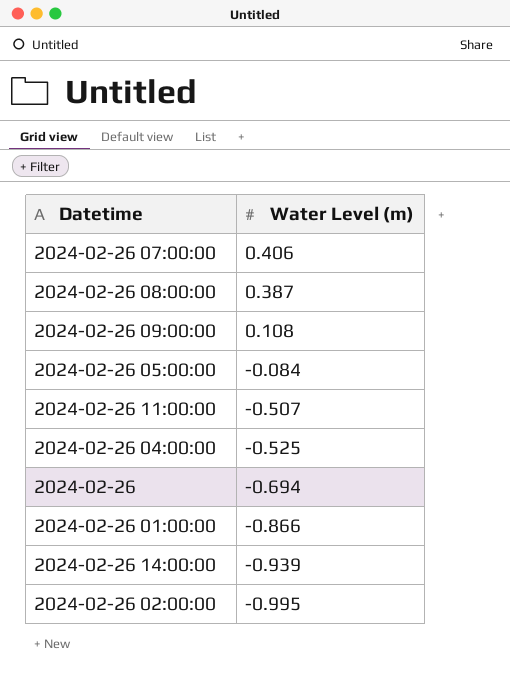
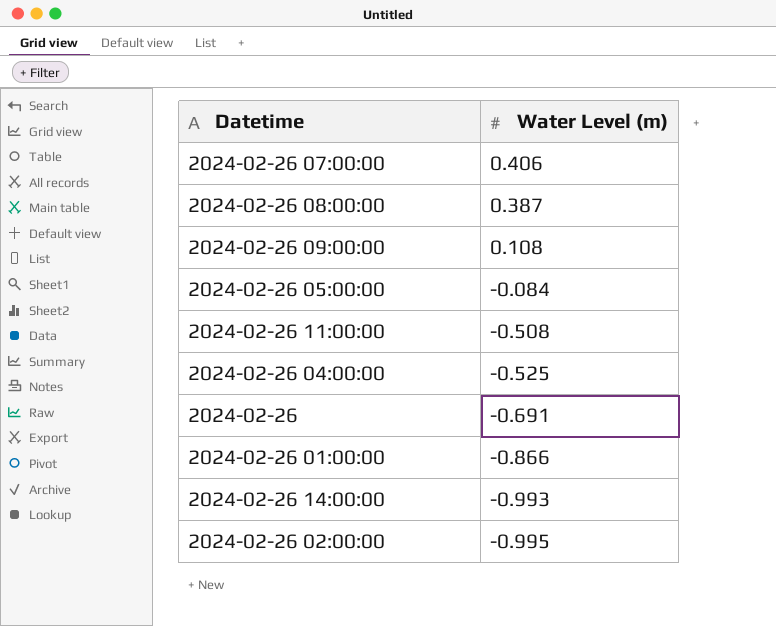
2024-02-26 11:00:00 | Water Level (m): -0.507 -> -0.508
2024-02-26 | Water Level (m): -0.694 -> -0.691
2024-02-26 14:00:00 | Water Level (m): -0.939 -> -0.993

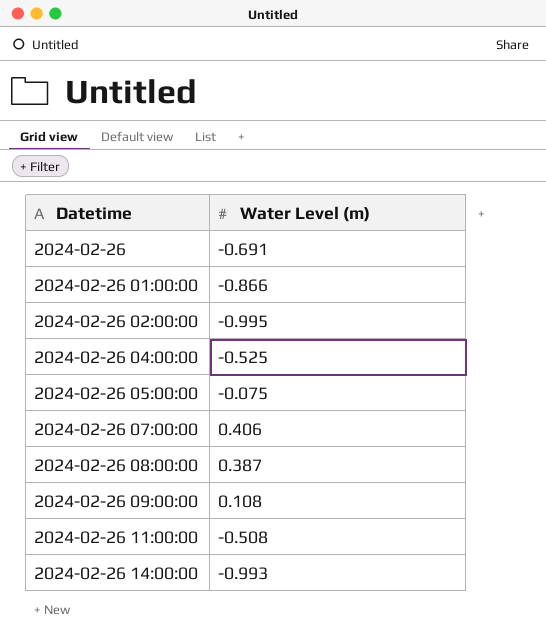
row order: Water Level (m) descending -> Datetime ascending
2024-02-26 05:00:00 | Water Level (m): -0.084 -> -0.075

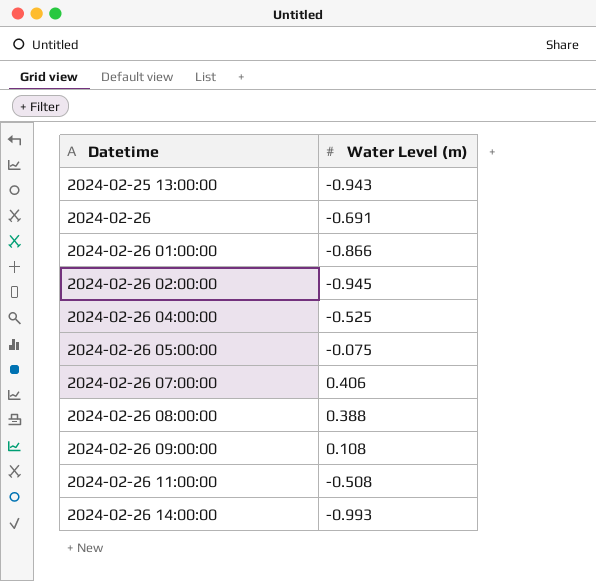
row 2024-02-25 13:00:00: none -> -0.943
2024-02-26 02:00:00 | Water Level (m): -0.995 -> -0.945
2024-02-26 08:00:00 | Water Level (m): 0.387 -> 0.388

